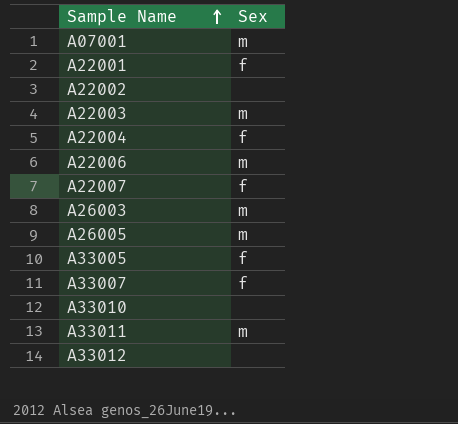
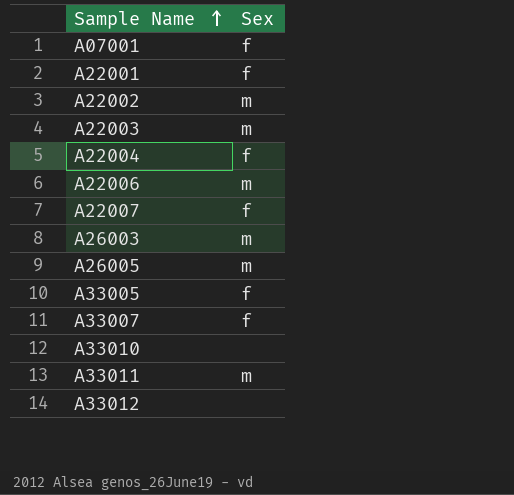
A07001 | Sex: m -> f
A22002 | Sex: none -> m

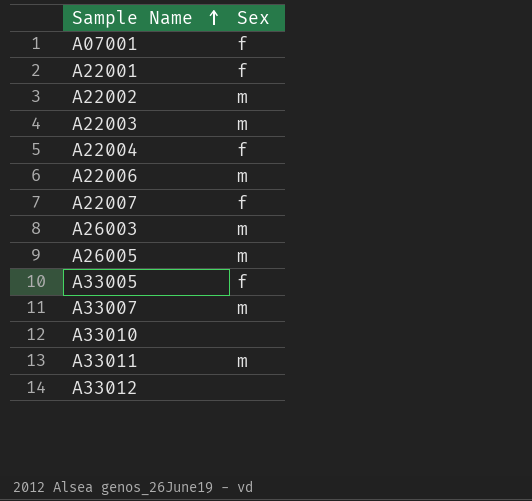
A33007 | Sex: f -> m

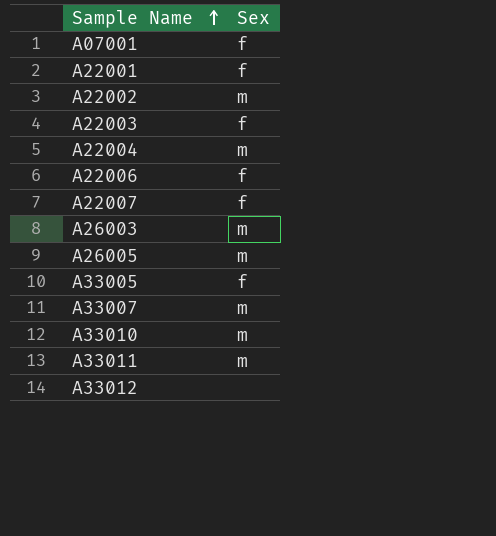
A22003 | Sex: m -> f
A22004 | Sex: f -> m
A22006 | Sex: m -> f
A33010 | Sex: none -> m

